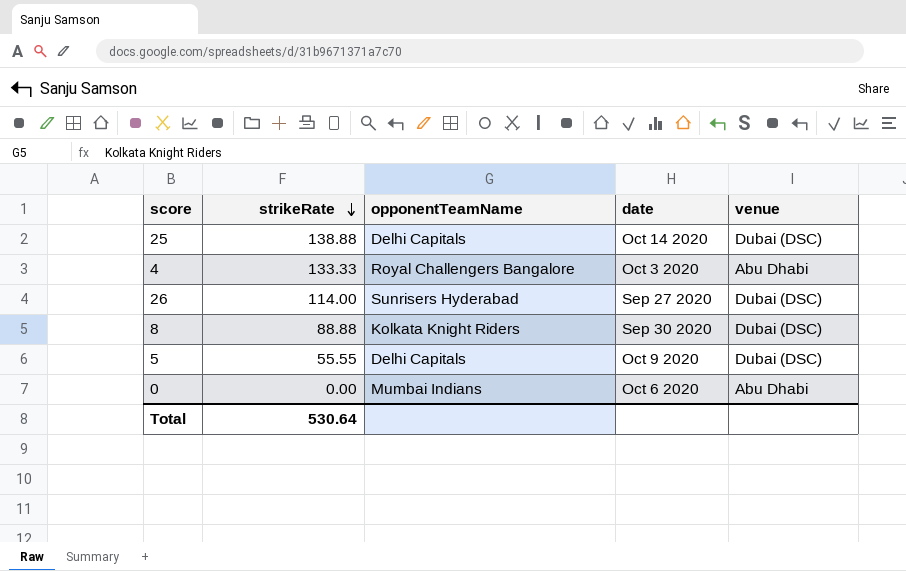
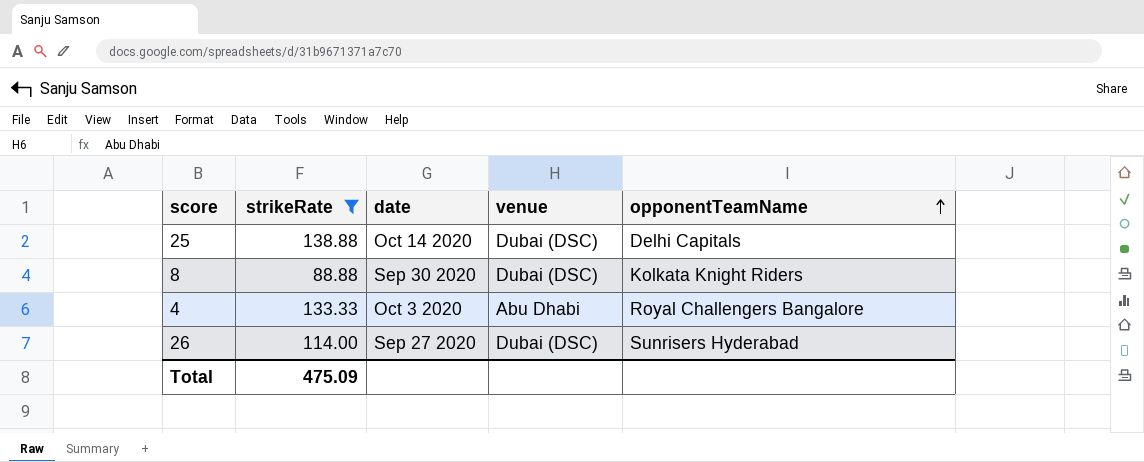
filter: none -> strikeRate >= 88.88
row order: strikeRate descending -> opponentTeamName ascending
column opponentTeamName | position: 3 -> 5
Total | strikeRate: 530.64 -> 475.09

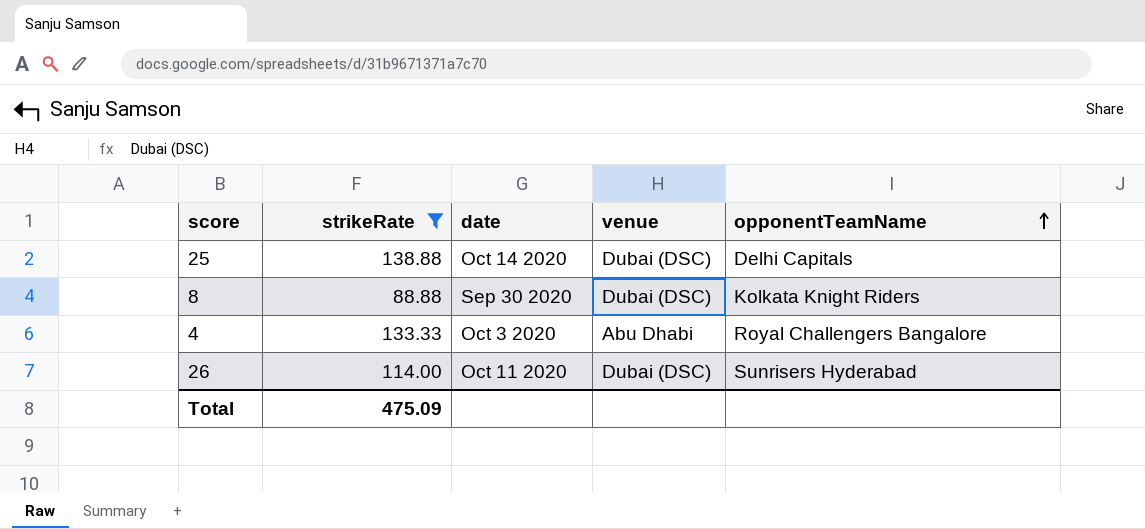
26 | date: Sep 27 2020 -> Oct 11 2020

